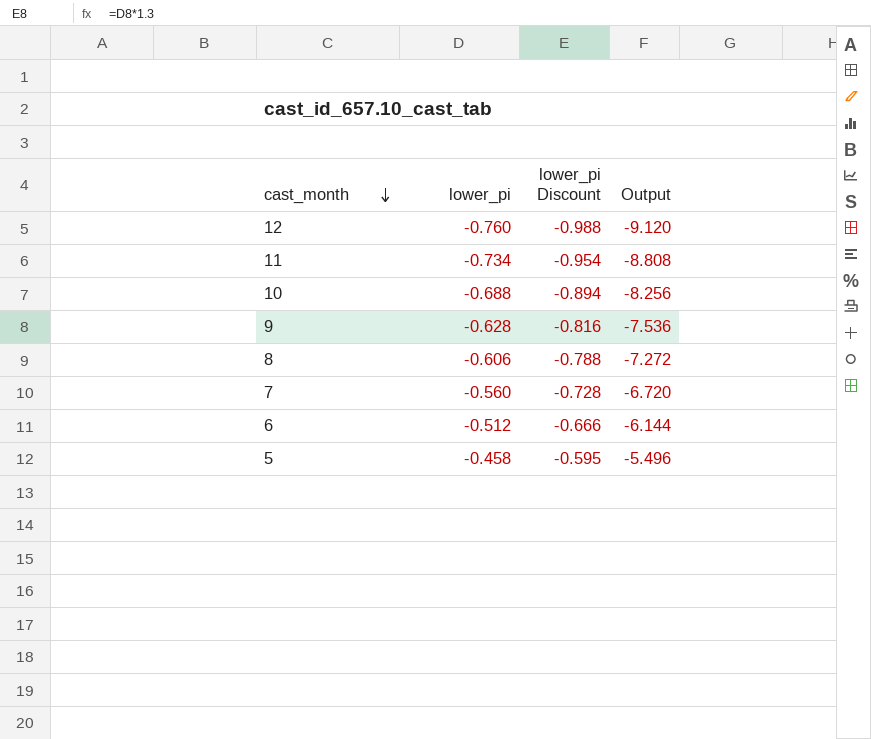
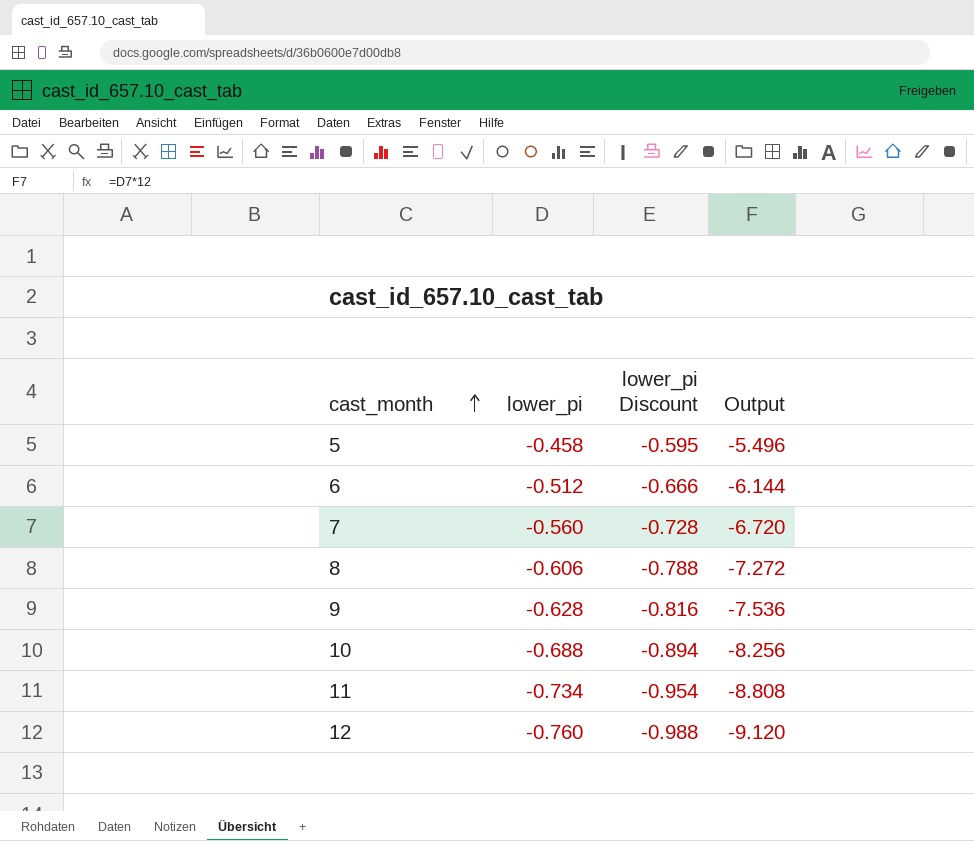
row order: cast_month descending -> cast_month ascending

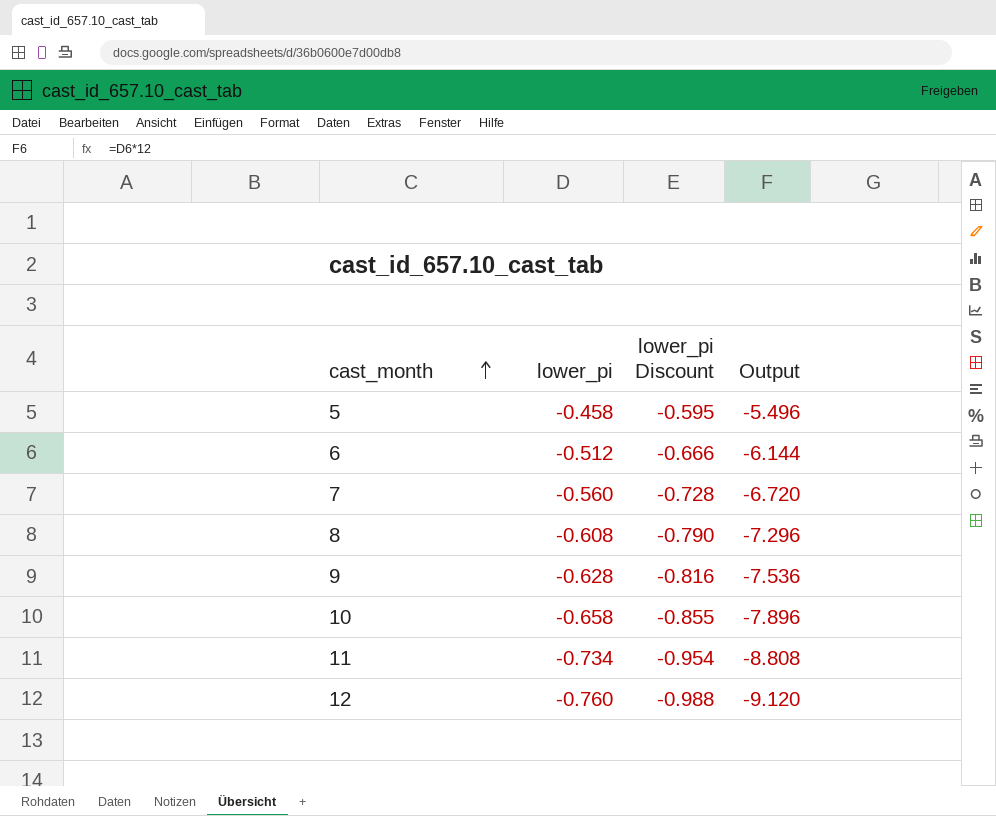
8 | lower_pi: -0.606 -> -0.608
8 | lower_pi Discount: -0.788 -> -0.790
8 | Output: -7.272 -> -7.296
10 | lower_pi: -0.688 -> -0.658
10 | lower_pi Discount: -0.894 -> -0.855
10 | Output: -8.256 -> -7.896

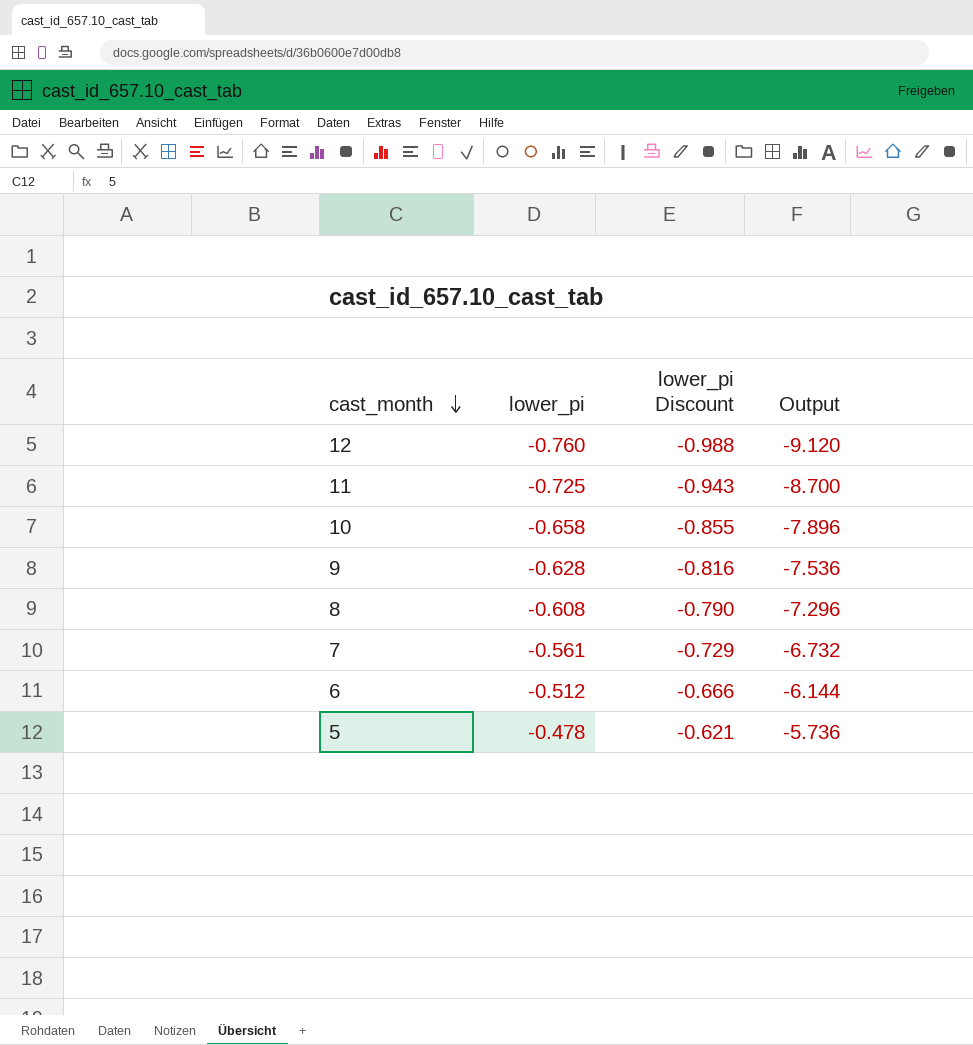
row order: cast_month ascending -> cast_month descending
11 | lower_pi: -0.734 -> -0.725
11 | lower_pi Discount: -0.954 -> -0.943
11 | Output: -8.808 -> -8.700
7 | lower_pi: -0.560 -> -0.561
7 | lower_pi Discount: -0.728 -> -0.729
7 | Output: -6.720 -> -6.732
5 | lower_pi: -0.458 -> -0.478
5 | lower_pi Discount: -0.595 -> -0.621
5 | Output: -5.496 -> -5.736

